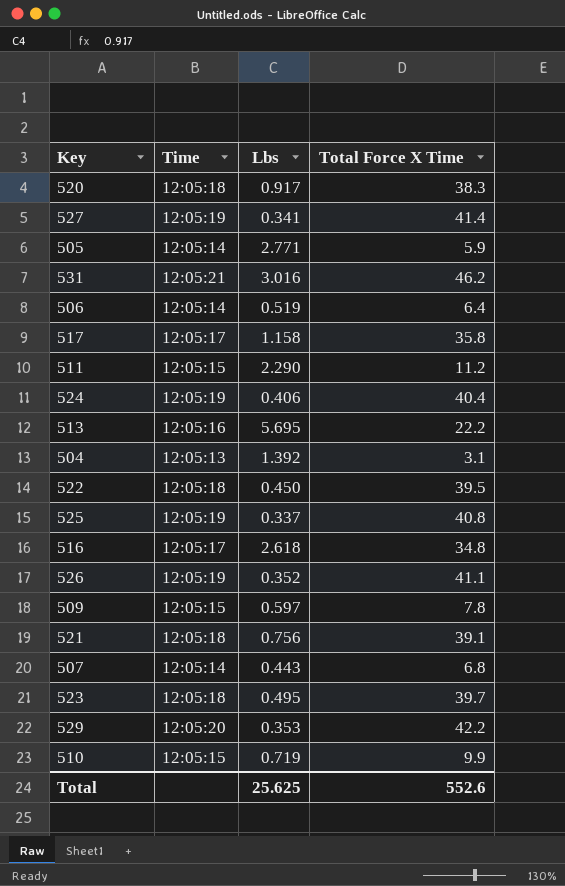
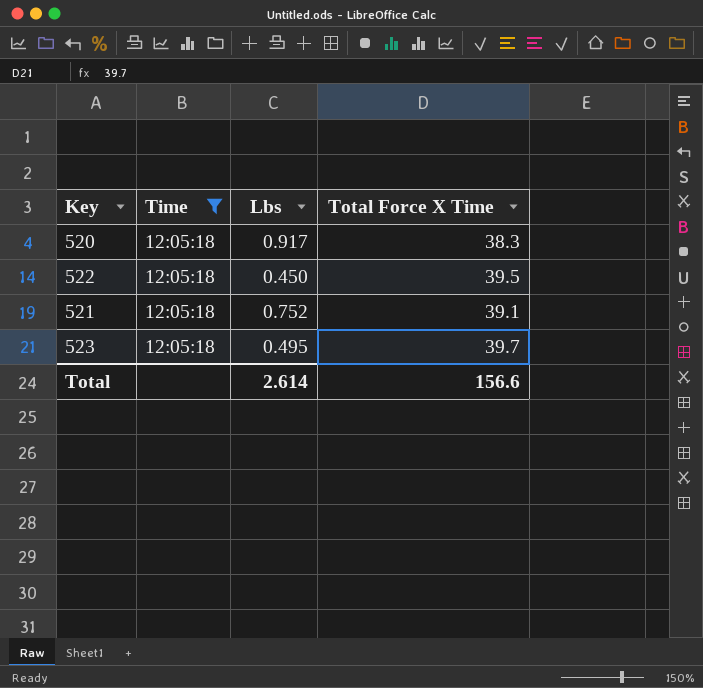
filter: none -> Time = 12:05:18
521 | Lbs: 0.756 -> 0.752
Total | Lbs: 25.625 -> 2.614
Total | Total Force X Time: 552.6 -> 156.6

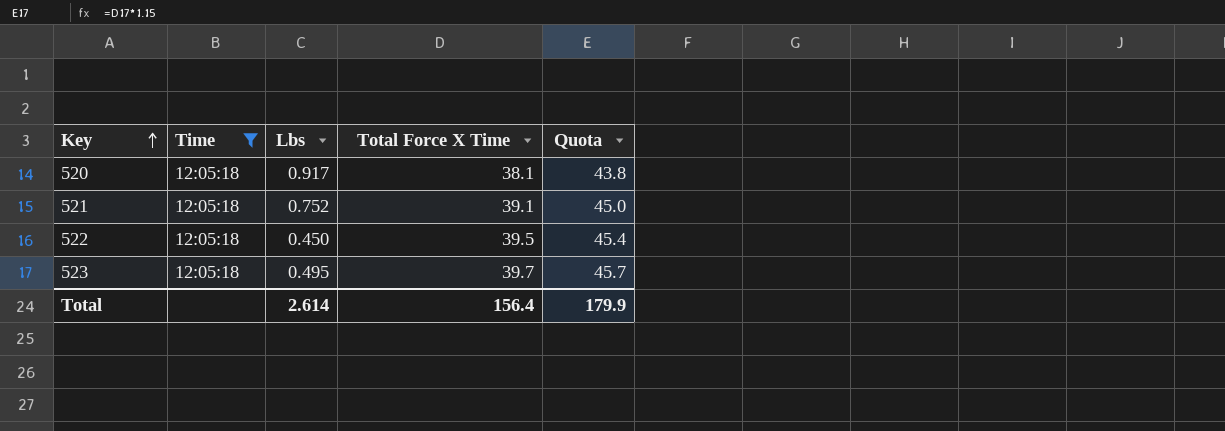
row order: none -> Key ascending
column Quota | formula: none -> [Total Force X Time] * 1.15
520 | Total Force X Time: 38.3 -> 38.1
Total | Total Force X Time: 156.6 -> 156.4

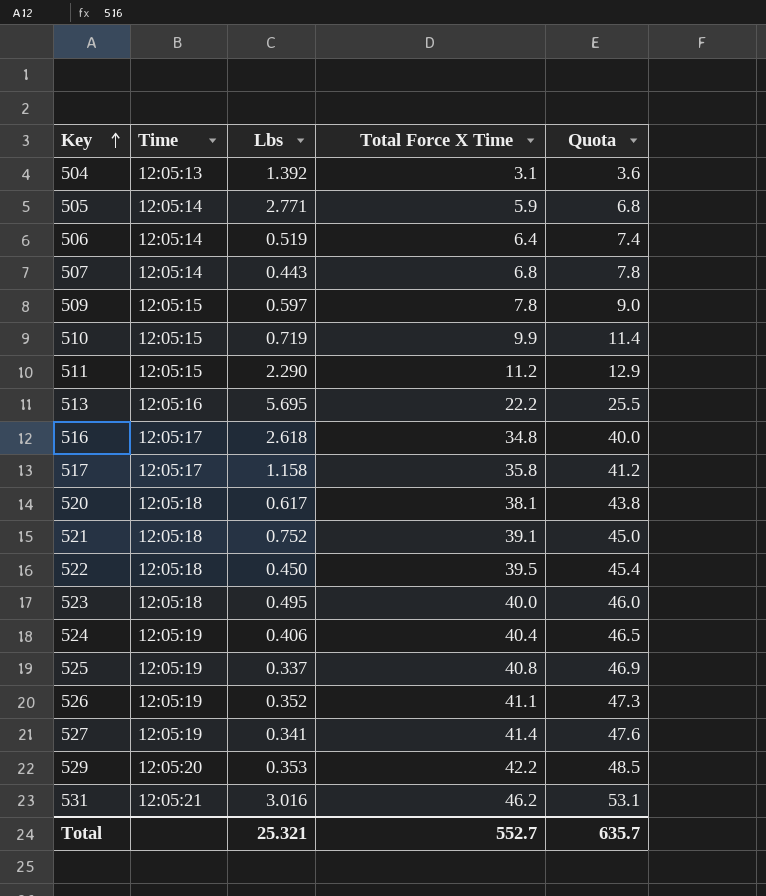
filter: Time = 12:05:18 -> none
520 | Lbs: 0.917 -> 0.617
523 | Total Force X Time: 39.7 -> 40.0
523 | Quota: 45.7 -> 46.0
Total | Lbs: 2.614 -> 25.321
Total | Total Force X Time: 156.4 -> 552.7
Total | Quota: 179.9 -> 635.7

